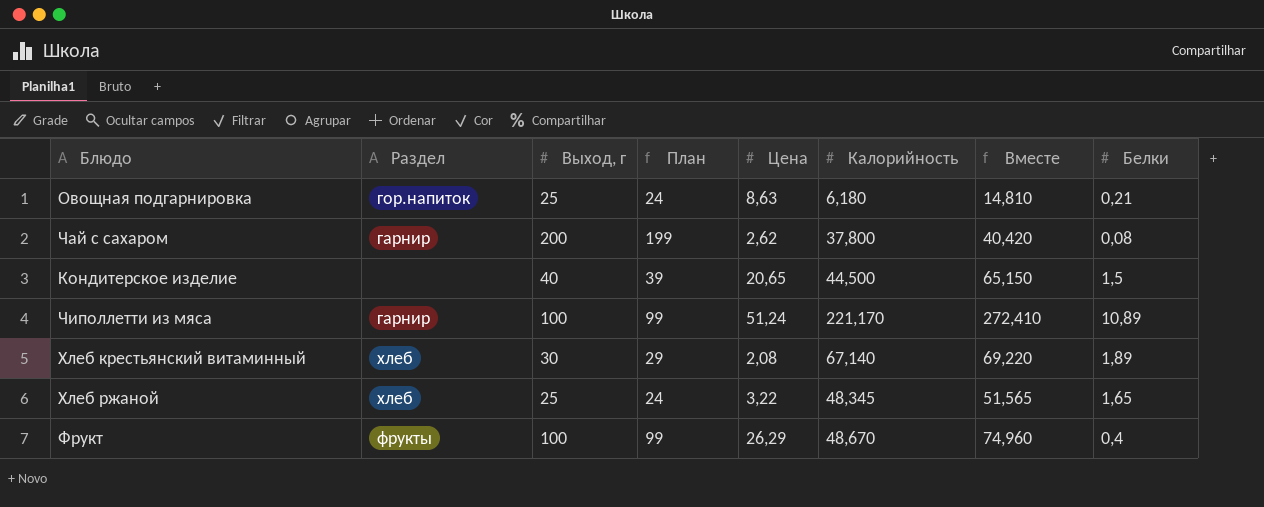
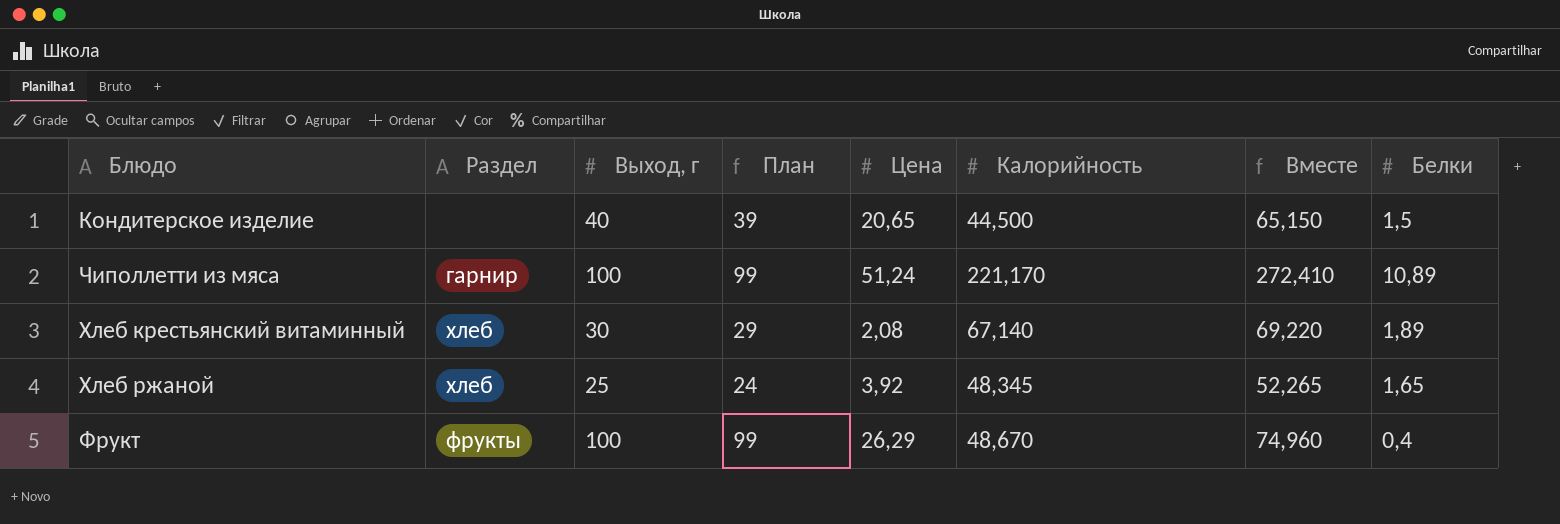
row Овощная подгарнировка: гор.напиток | 25 | 24 | 8,63 | 6,180 | 14,810 | 0,21 -> none
row Чай с сахаром: гарнир | 200 | 199 | 2,62 | 37,800 | 40,420 | 0,08 -> none
Хлеб ржаной | Цена: 3,22 -> 3,92
Хлеб ржаной | Вместе: 51,565 -> 52,265

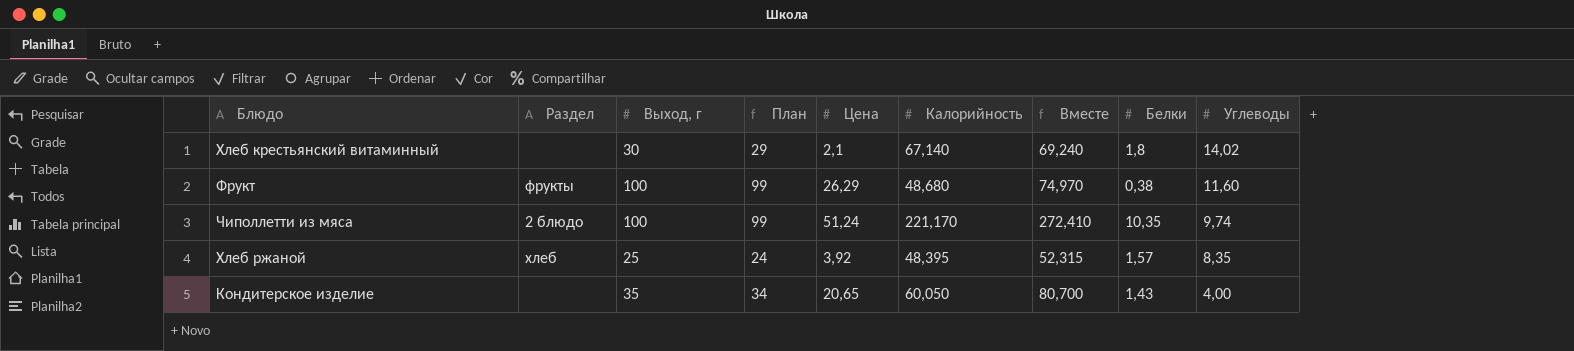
row order: none -> Углеводы descending
column Углеводы | position: none -> 9
Хлеб крестьянский витаминный | Раздел: хлеб -> none
Хлеб крестьянский витаминный | Цена: 2,08 -> 2,1
Хлеб крестьянский витаминный | Вместе: 69,220 -> 69,240
Хлеб крестьянский витаминный | Белки: 1,89 -> 1,8
Фрукт | Калорийность: 48,670 -> 48,680
Фрукт | Вместе: 74,960 -> 74,970
Фрукт | Белки: 0,4 -> 0,38
Чиполлетти из мяса | Раздел: гарнир -> 2 блюдо
Чиполлетти из мяса | Белки: 10,89 -> 10,35
Хлеб ржаной | Калорийность: 48,345 -> 48,395
Хлеб ржаной | Вместе: 52,265 -> 52,315
Хлеб ржаной | Белки: 1,65 -> 1,57
Кондитерское изделие | Выход, г: 40 -> 35
Кондитерское изделие | План: 39 -> 34
Кондитерское изделие | Калорийность: 44,500 -> 60,050
Кондитерское изделие | Вместе: 65,150 -> 80,700
Кондитерское изделие | Белки: 1,5 -> 1,43

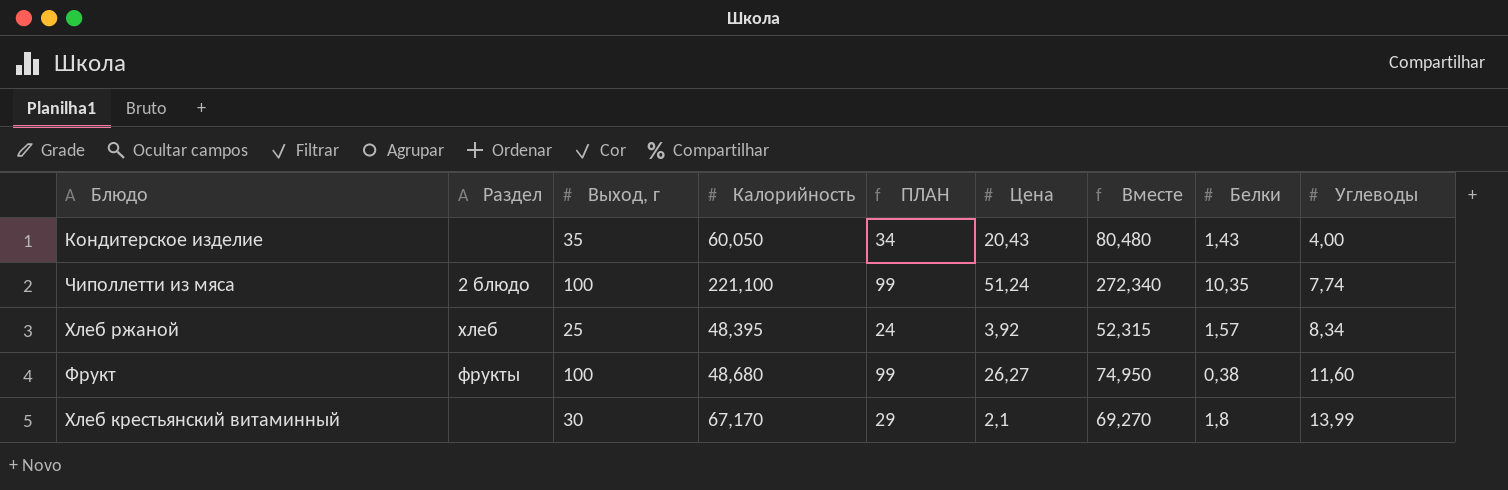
row order: Углеводы descending -> Углеводы ascending
column Калорийность | position: 6 -> 4
column name: План -> ПЛАН
Кондитерское изделие | Цена: 20,65 -> 20,43
Кондитерское изделие | Вместе: 80,700 -> 80,480
Чиполлетти из мяса | Калорийность: 221,170 -> 221,100
Чиполлетти из мяса | Вместе: 272,410 -> 272,340
Чиполлетти из мяса | Углеводы: 9,74 -> 7,74
Хлеб ржаной | Углеводы: 8,35 -> 8,34
Фрукт | Цена: 26,29 -> 26,27
Фрукт | Вместе: 74,970 -> 74,950
Хлеб крестьянский витаминный | Калорийность: 67,140 -> 67,170
Хлеб крестьянский витаминный | Вместе: 69,240 -> 69,270
Хлеб крестьянский витаминный | Углеводы: 14,02 -> 13,99

